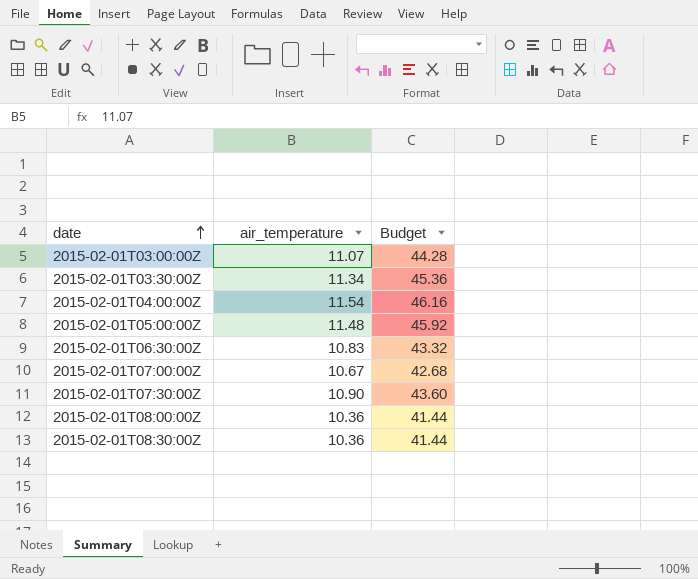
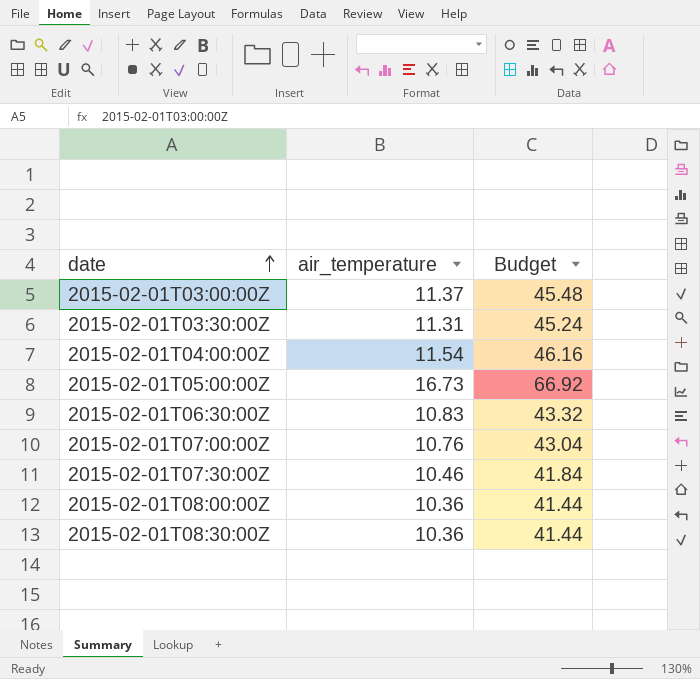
2015-02-01T03:00:00Z | air_temperature: 11.07 -> 11.37
2015-02-01T03:00:00Z | Budget: 44.28 -> 45.48
2015-02-01T03:30:00Z | air_temperature: 11.34 -> 11.31
2015-02-01T03:30:00Z | Budget: 45.36 -> 45.24
2015-02-01T05:00:00Z | air_temperature: 11.48 -> 16.73
2015-02-01T05:00:00Z | Budget: 45.92 -> 66.92
2015-02-01T07:00:00Z | air_temperature: 10.67 -> 10.76
2015-02-01T07:00:00Z | Budget: 42.68 -> 43.04
2015-02-01T07:30:00Z | air_temperature: 10.90 -> 10.46
2015-02-01T07:30:00Z | Budget: 43.60 -> 41.84

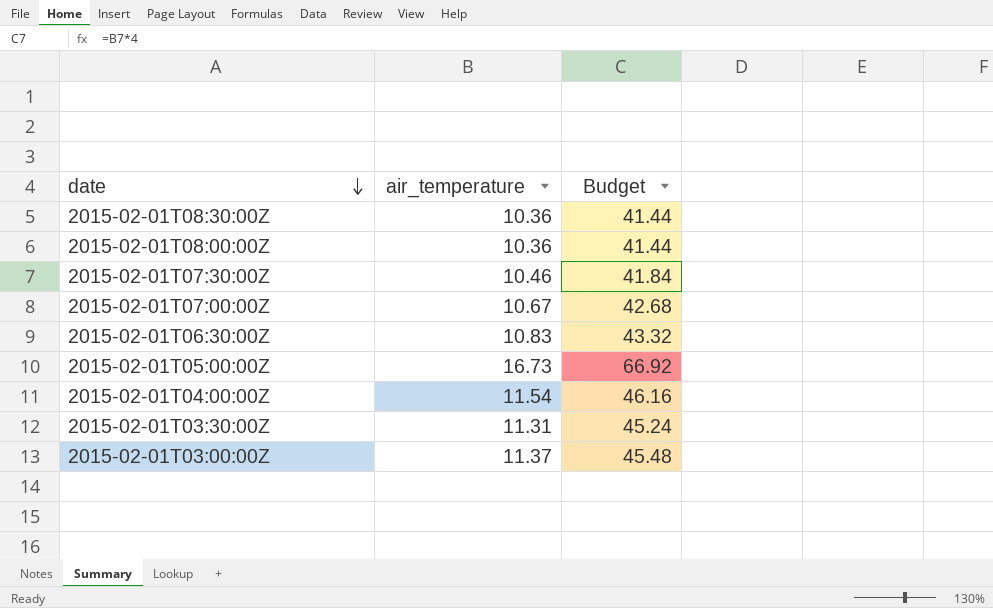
row order: date ascending -> date descending
2015-02-01T07:00:00Z | air_temperature: 10.76 -> 10.67
2015-02-01T07:00:00Z | Budget: 43.04 -> 42.68

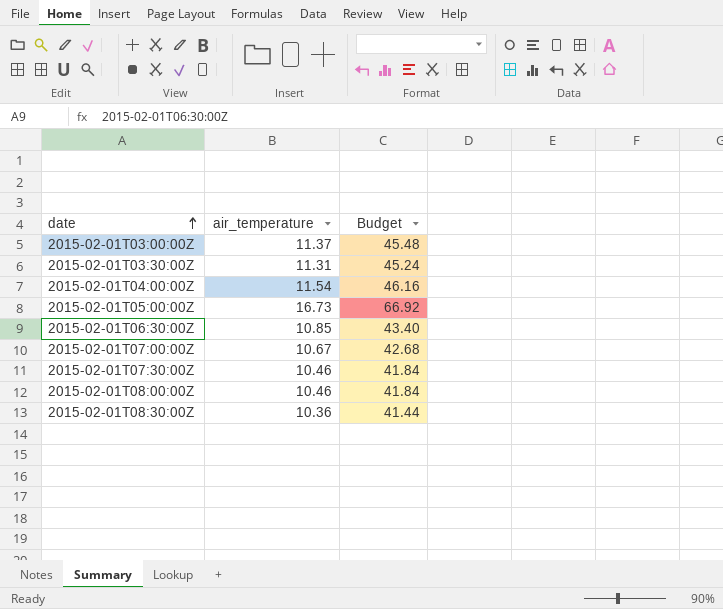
row order: date descending -> date ascending
2015-02-01T06:30:00Z | air_temperature: 10.83 -> 10.85
2015-02-01T06:30:00Z | Budget: 43.32 -> 43.40
2015-02-01T08:00:00Z | air_temperature: 10.36 -> 10.46
2015-02-01T08:00:00Z | Budget: 41.44 -> 41.84

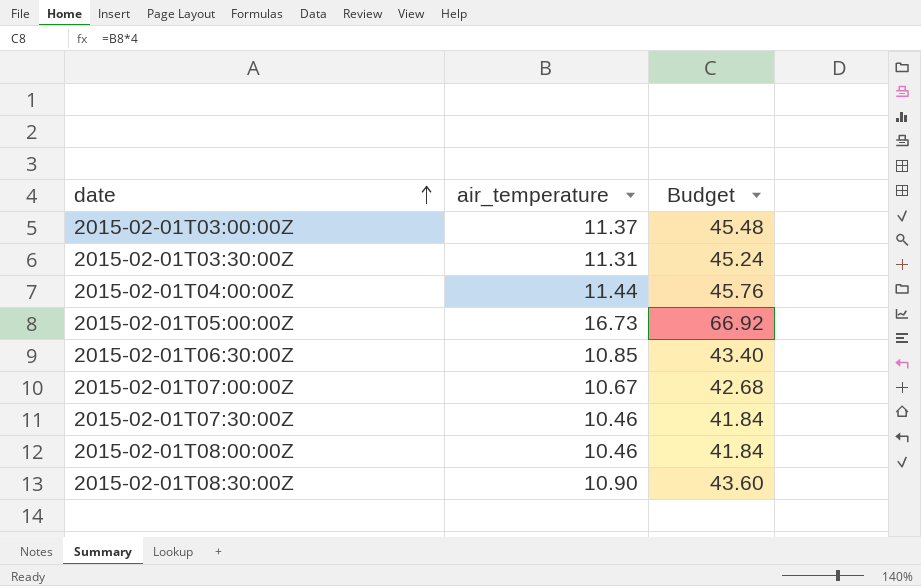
2015-02-01T04:00:00Z | air_temperature: 11.54 -> 11.44
2015-02-01T04:00:00Z | Budget: 46.16 -> 45.76
2015-02-01T08:30:00Z | air_temperature: 10.36 -> 10.90
2015-02-01T08:30:00Z | Budget: 41.44 -> 43.60

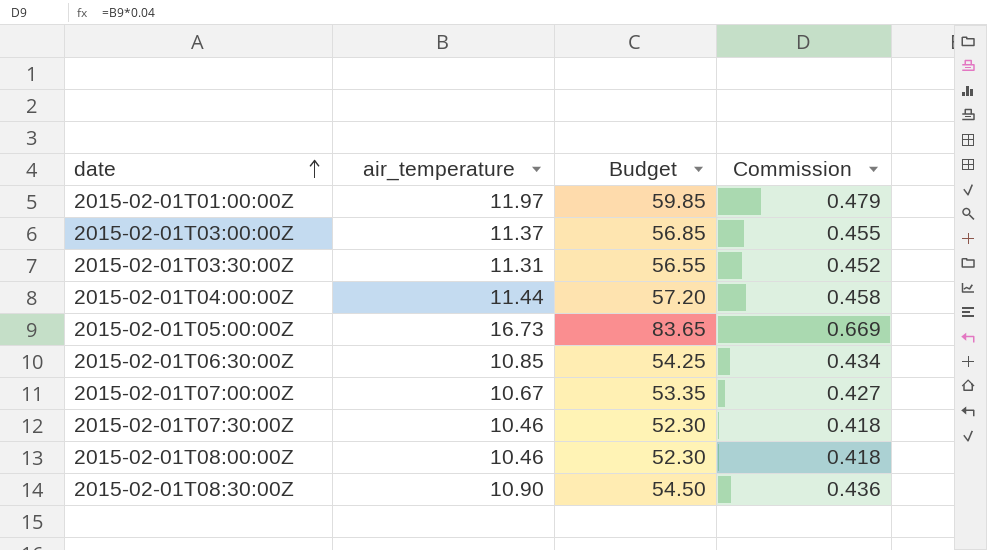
column Budget | formula: [air_temperature] * 4 -> [air_temperature] * 5
column Commission | formula: none -> [air_temperature] * 0.04
row 2015-02-01T01:00:00Z: none -> 11.97 | 59.85 | 0.479

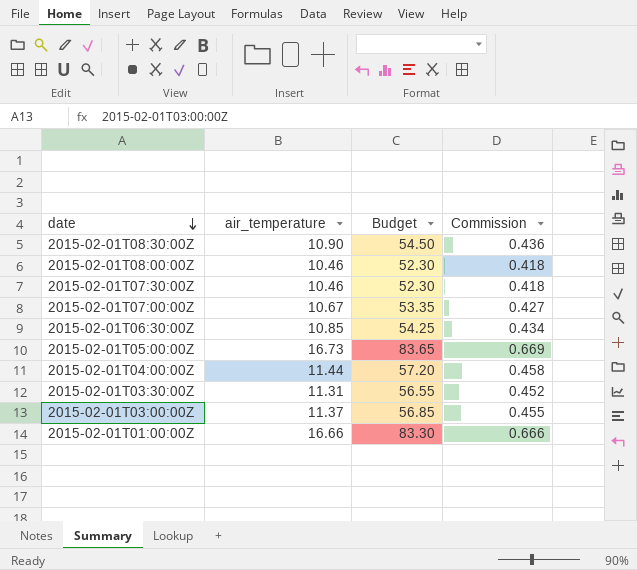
row order: date ascending -> date descending
2015-02-01T01:00:00Z | air_temperature: 11.97 -> 16.66
2015-02-01T01:00:00Z | Budget: 59.85 -> 83.30
2015-02-01T01:00:00Z | Commission: 0.479 -> 0.666

